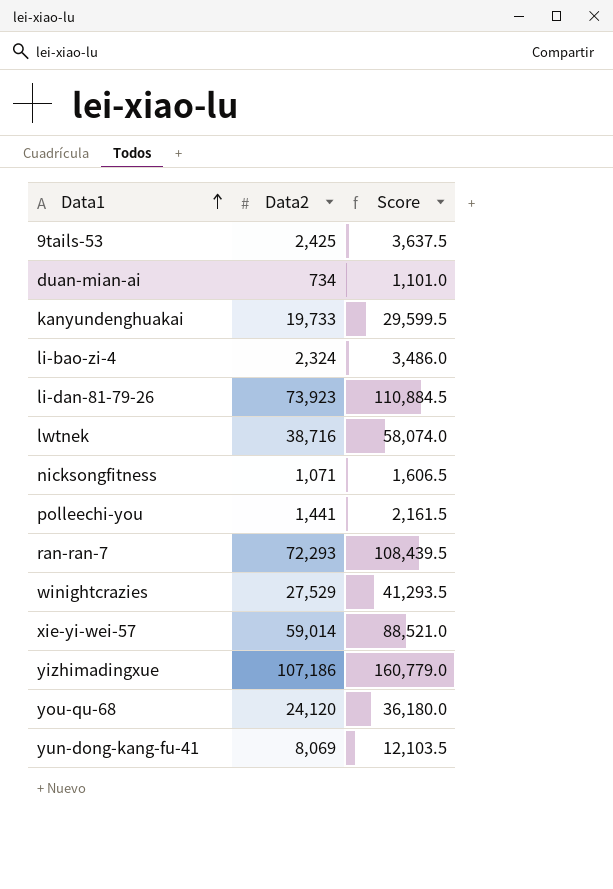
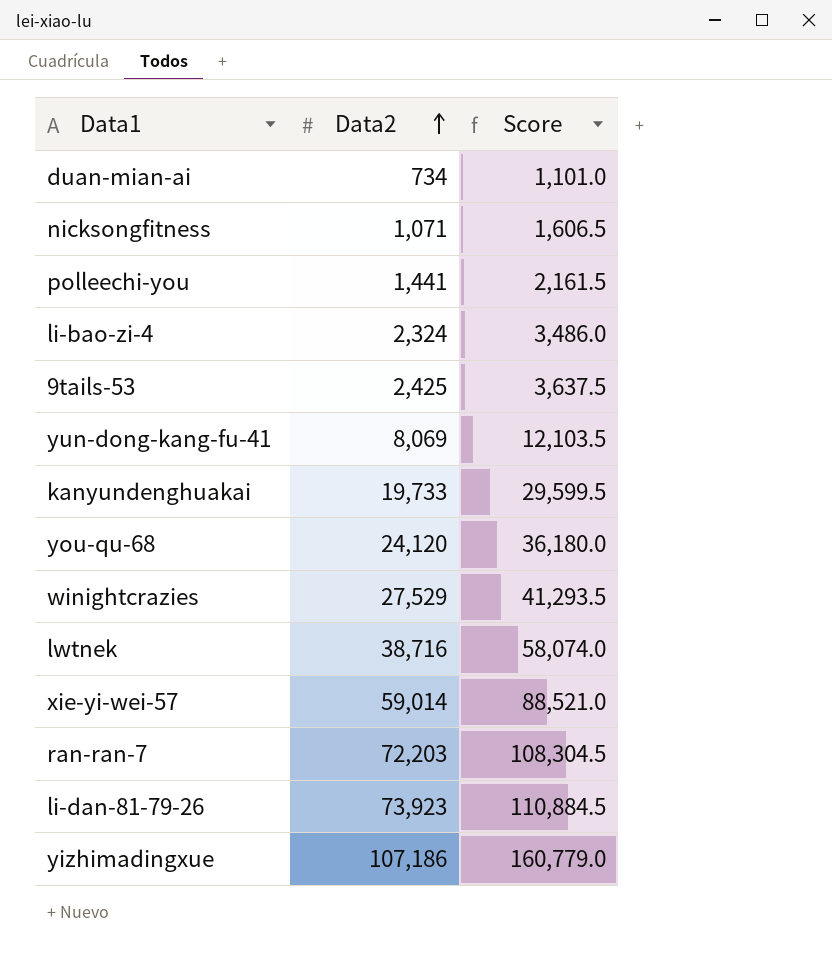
row order: Data1 ascending -> Data2 ascending
ran-ran-7 | Data2: 72,293 -> 72,203
ran-ran-7 | Score: 108,439.5 -> 108,304.5

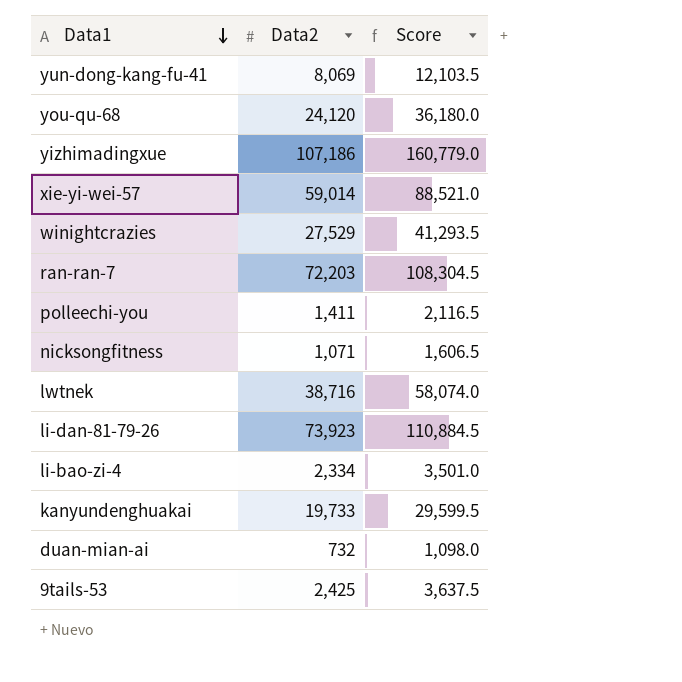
row order: Data2 ascending -> Data1 descending
polleechi-you | Data2: 1,441 -> 1,411
polleechi-you | Score: 2,161.5 -> 2,116.5
li-bao-zi-4 | Data2: 2,324 -> 2,334
li-bao-zi-4 | Score: 3,486.0 -> 3,501.0
duan-mian-ai | Data2: 734 -> 732
duan-mian-ai | Score: 1,101.0 -> 1,098.0

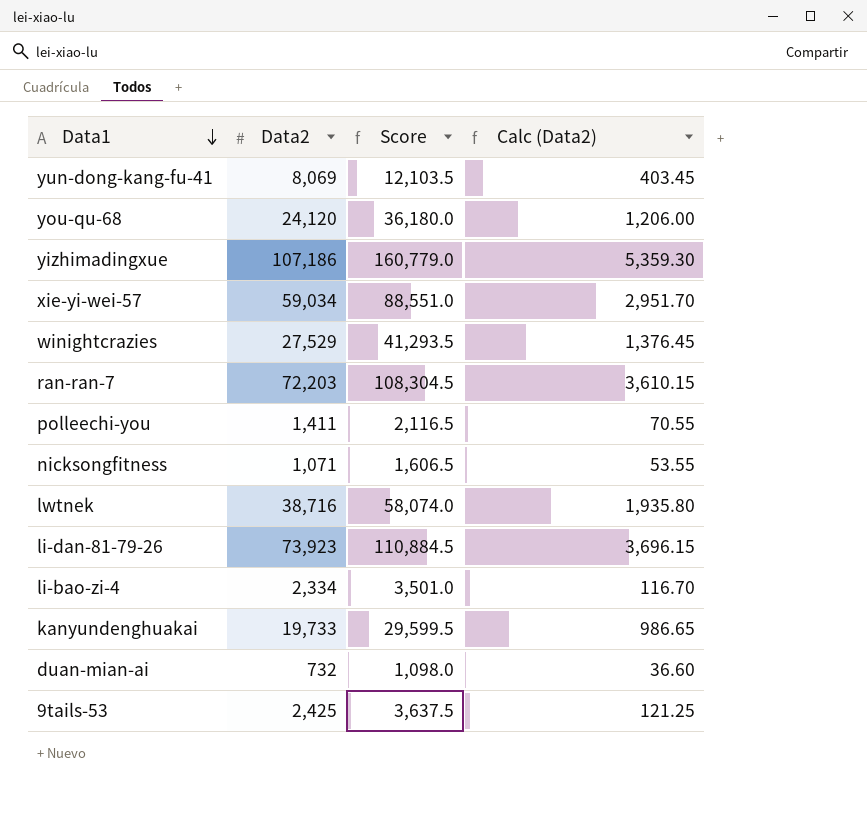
column Calc (Data2) | formula: none -> [Data2] * 0.05
xie-yi-wei-57 | Data2: 59,014 -> 59,034
xie-yi-wei-57 | Score: 88,521.0 -> 88,551.0

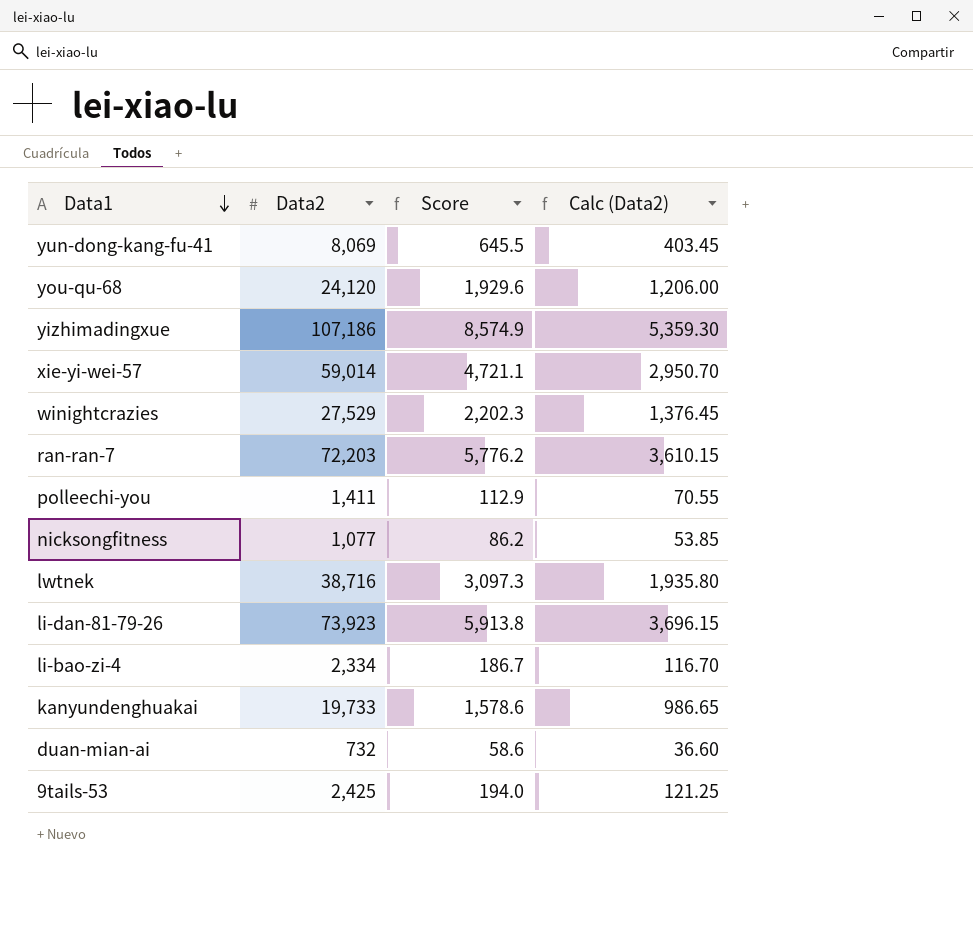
column Score | formula: [Data2] * 1.5 -> [Data2] * 0.08
xie-yi-wei-57 | Data2: 59,034 -> 59,014
xie-yi-wei-57 | Calc (Data2): 2,951.70 -> 2,950.70
nicksongfitness | Data2: 1,071 -> 1,077
nicksongfitness | Calc (Data2): 53.55 -> 53.85

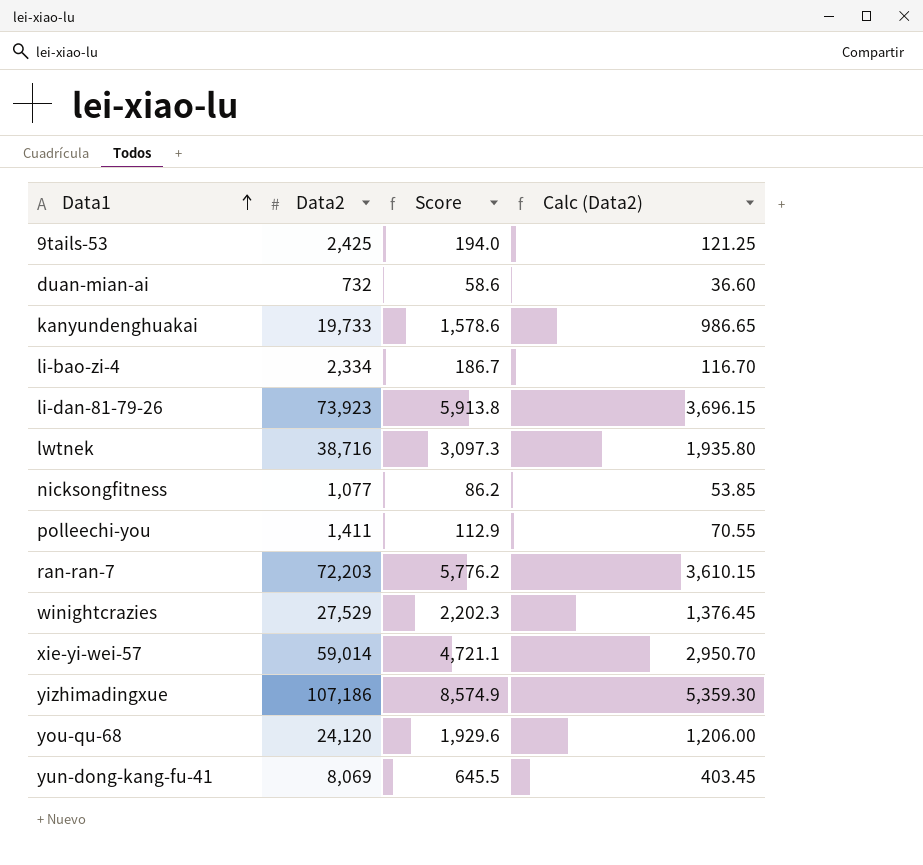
row order: Data1 descending -> Data1 ascending

